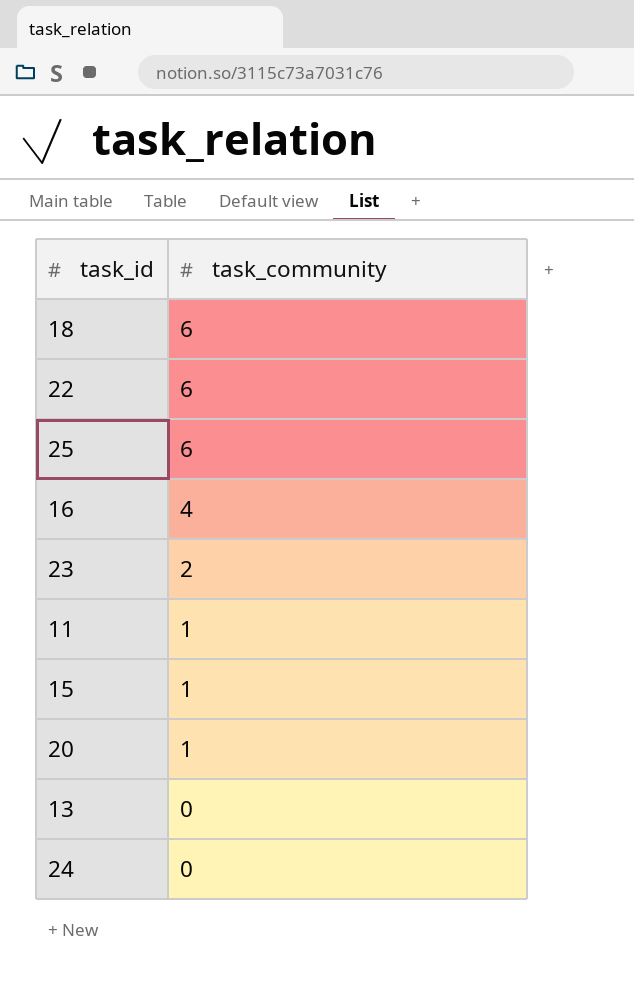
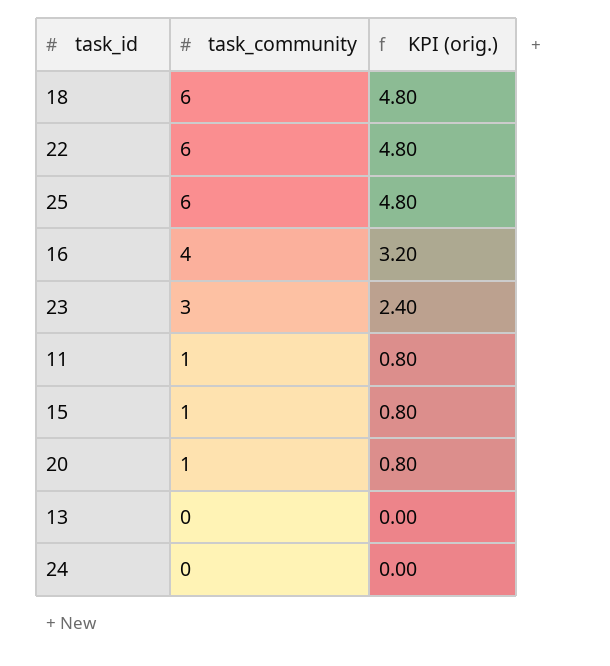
column KPI (orig.) | formula: none -> [task_community] * 0.8
23 | task_community: 2 -> 3

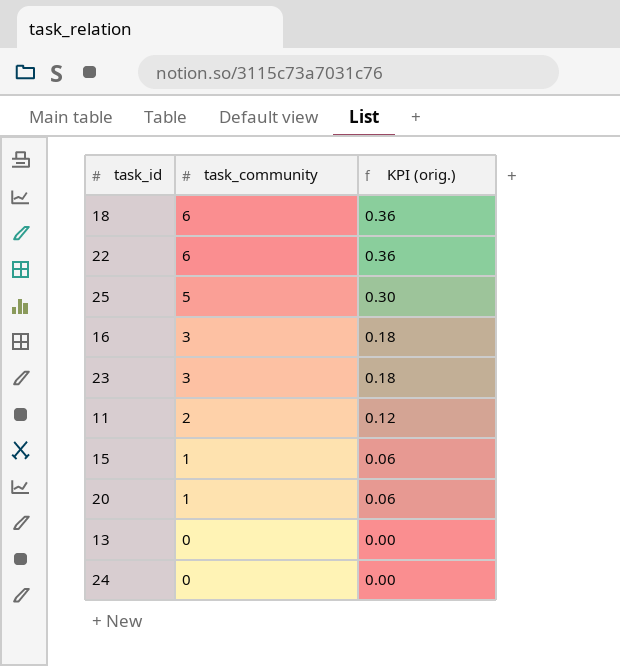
column KPI (orig.) | formula: [task_community] * 0.8 -> [task_community] * 0.06
25 | task_community: 6 -> 5
16 | task_community: 4 -> 3
11 | task_community: 1 -> 2

